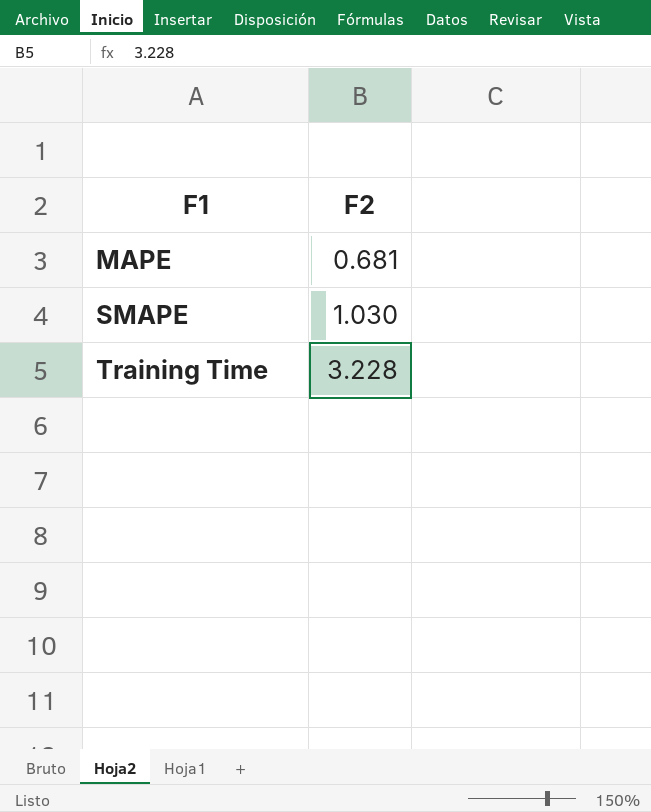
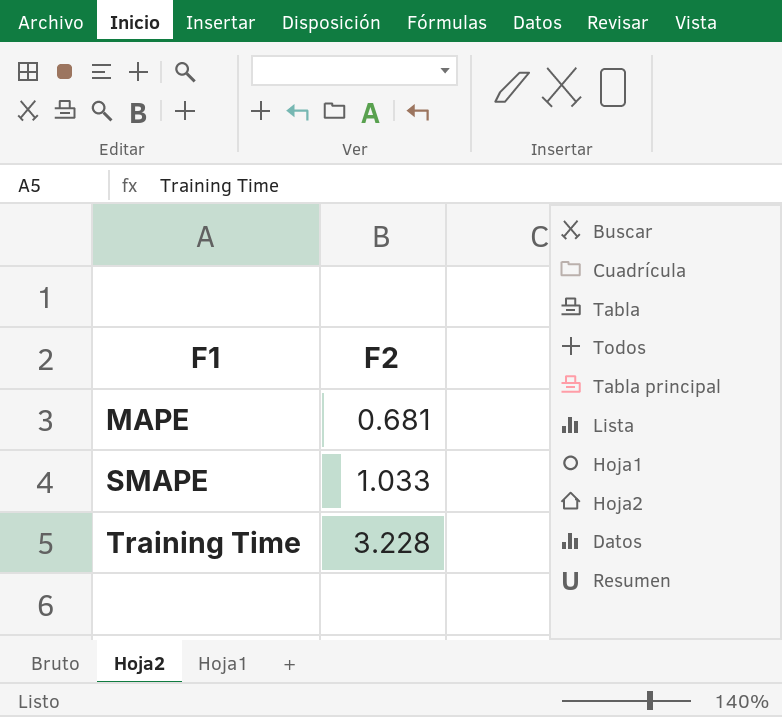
SMAPE | F2: 1.030 -> 1.033

